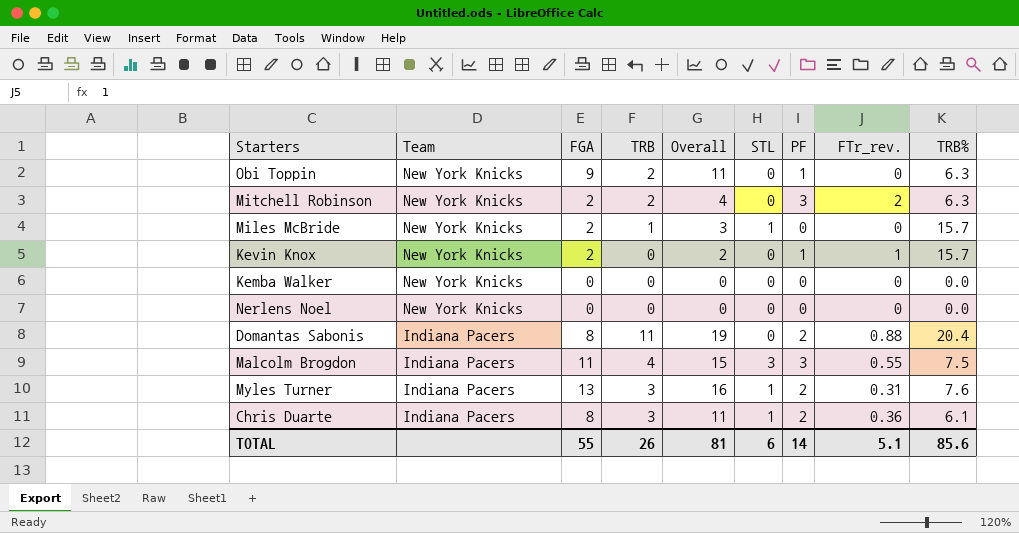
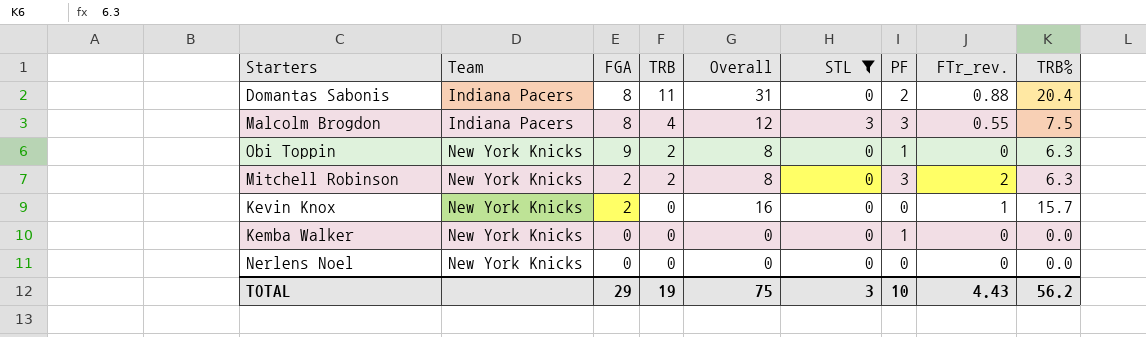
filter: none -> STL != 1
row order: Team descending -> Team ascending
column Overall | formula: [FGA] + [TRB] -> [TRB] + [TRB%]
Malcolm Brogdon | FGA: 11 -> 8
Kevin Knox | PF: 1 -> 0
Kemba Walker | PF: 0 -> 1
TOTAL | FGA: 55 -> 29
TOTAL | TRB: 26 -> 19
TOTAL | Overall: 81 -> 75
TOTAL | STL: 6 -> 3
TOTAL | PF: 14 -> 10
TOTAL | FTr_rev.: 5.1 -> 4.43
TOTAL | TRB%: 85.6 -> 56.2

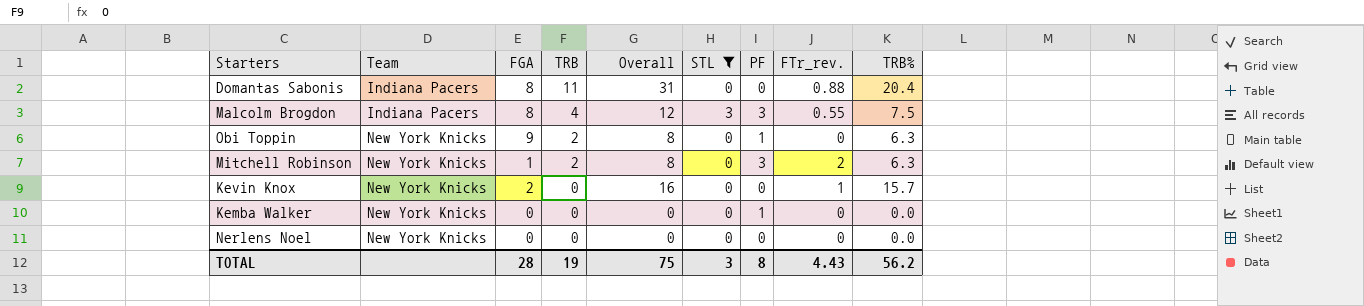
Domantas Sabonis | PF: 2 -> 0
Mitchell Robinson | FGA: 2 -> 1
TOTAL | FGA: 29 -> 28
TOTAL | PF: 10 -> 8

